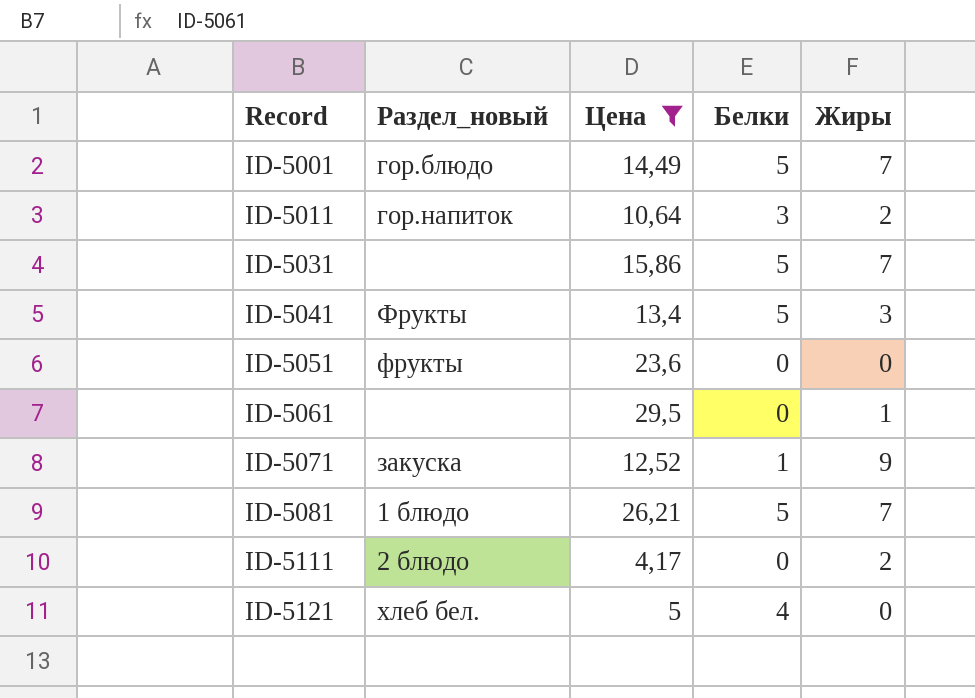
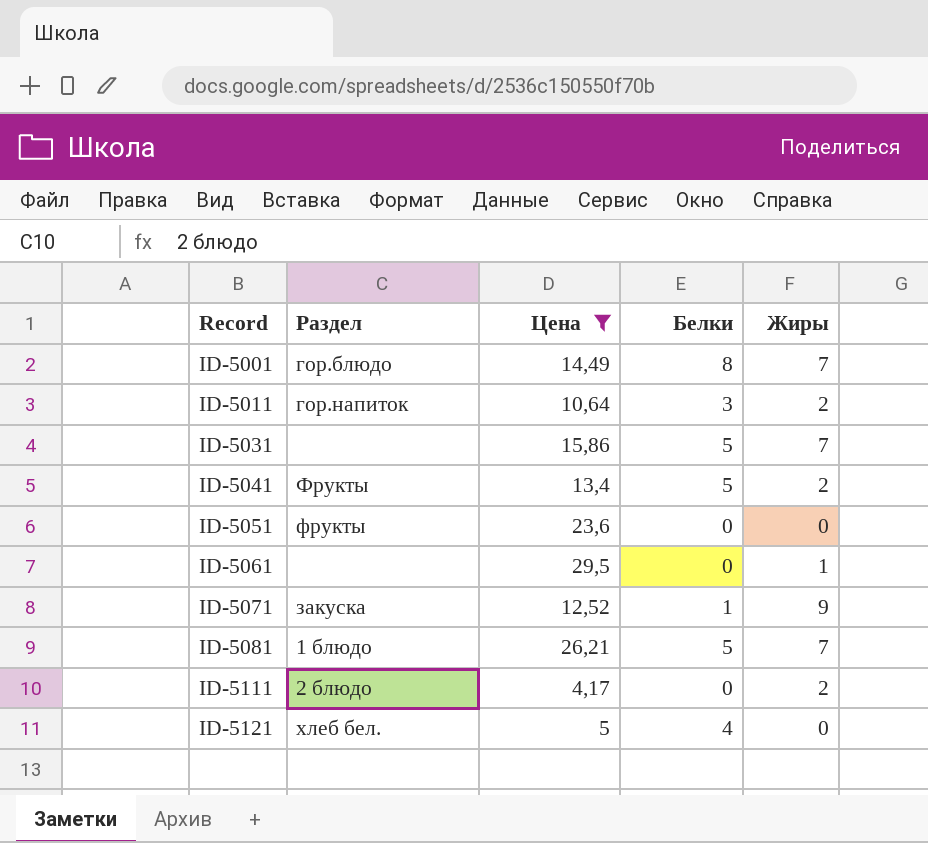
column name: Раздел_новый -> Раздел
ID-5001 | Белки: 5 -> 8
ID-5041 | Жиры: 3 -> 2

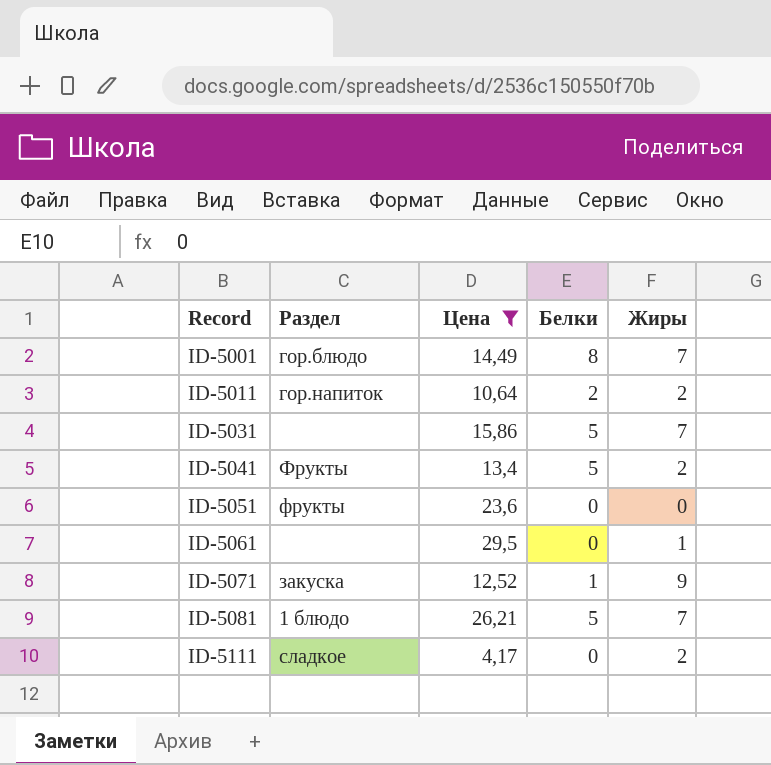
row ID-5121: хлеб бел. | 5 | 4 | 0 -> none
ID-5011 | Белки: 3 -> 2
ID-5111 | Раздел: 2 блюдо -> сладкое

